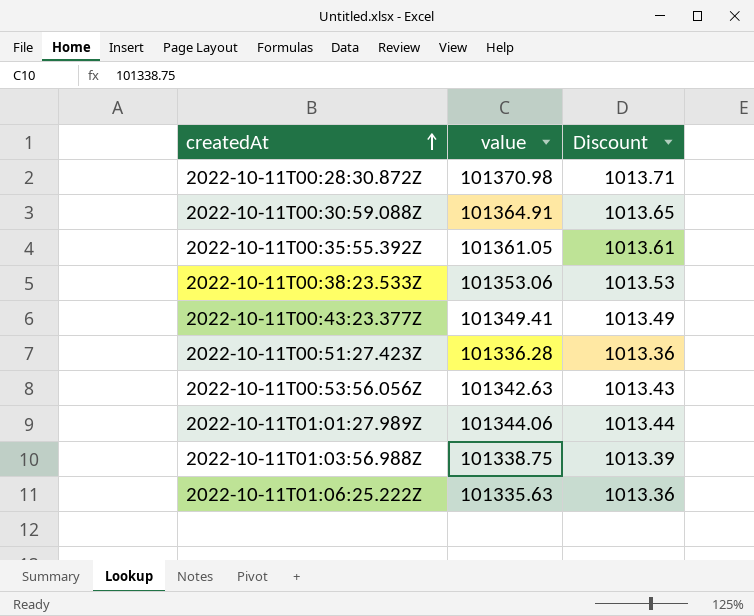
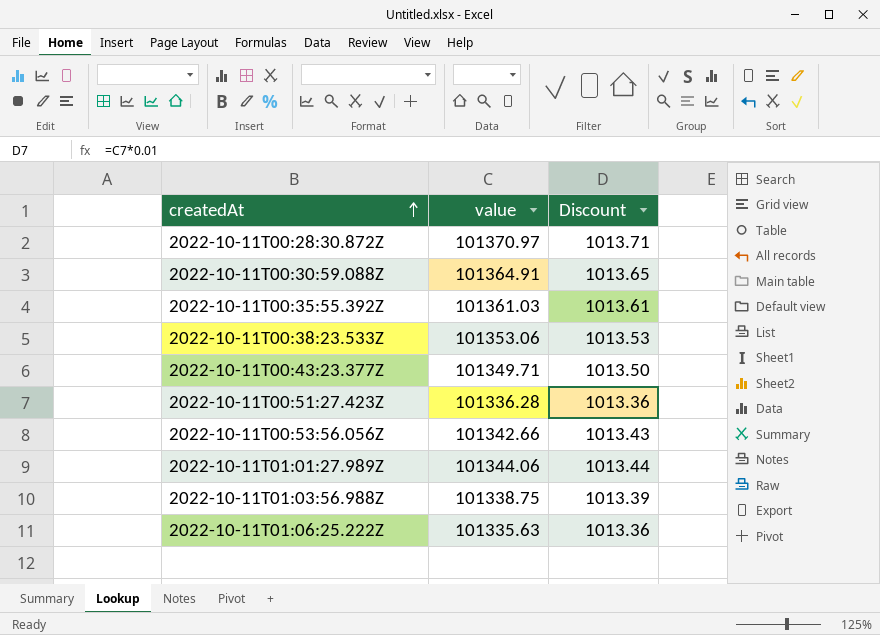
2022-10-11T00:28:30.872Z | value: 101370.98 -> 101370.97
2022-10-11T00:35:55.392Z | value: 101361.05 -> 101361.03
2022-10-11T00:43:23.377Z | value: 101349.41 -> 101349.71
2022-10-11T00:43:23.377Z | Discount: 1013.49 -> 1013.50
2022-10-11T00:53:56.056Z | value: 101342.63 -> 101342.66

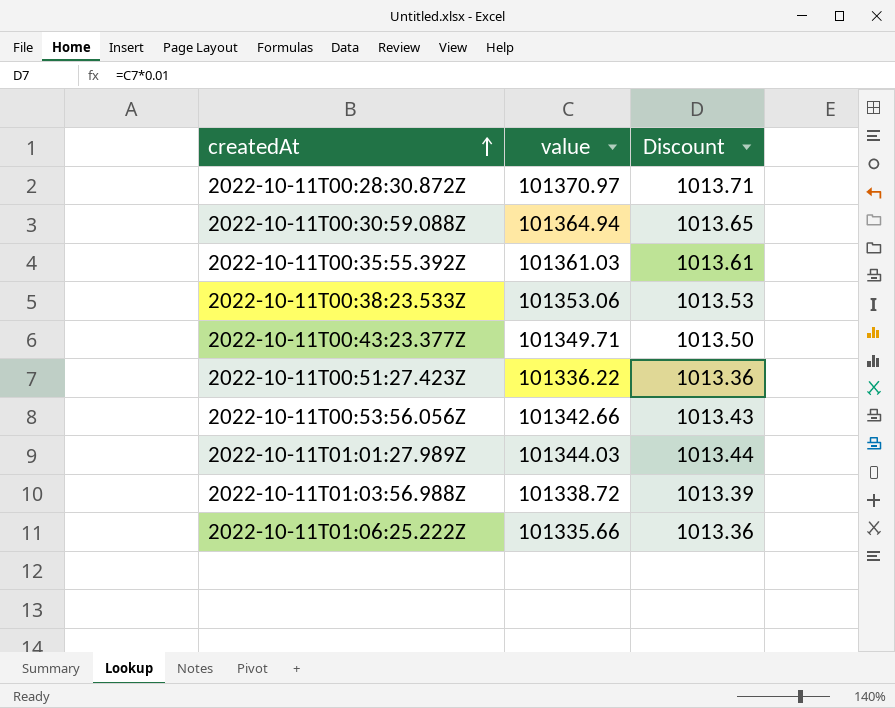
2022-10-11T00:30:59.088Z | value: 101364.91 -> 101364.94
2022-10-11T00:51:27.423Z | value: 101336.28 -> 101336.22
2022-10-11T01:01:27.989Z | value: 101344.06 -> 101344.03
2022-10-11T01:03:56.988Z | value: 101338.75 -> 101338.72
2022-10-11T01:06:25.222Z | value: 101335.63 -> 101335.66

